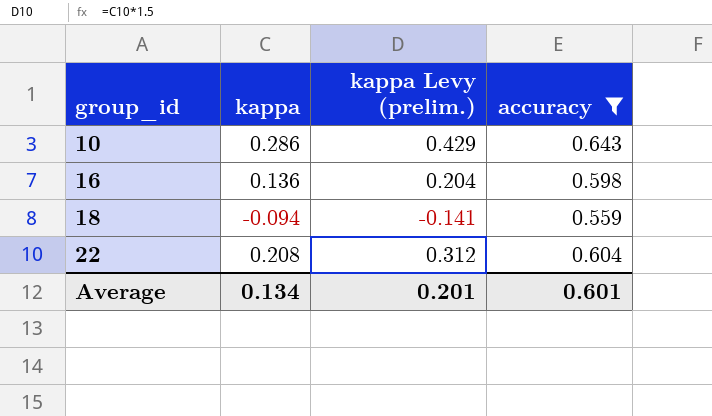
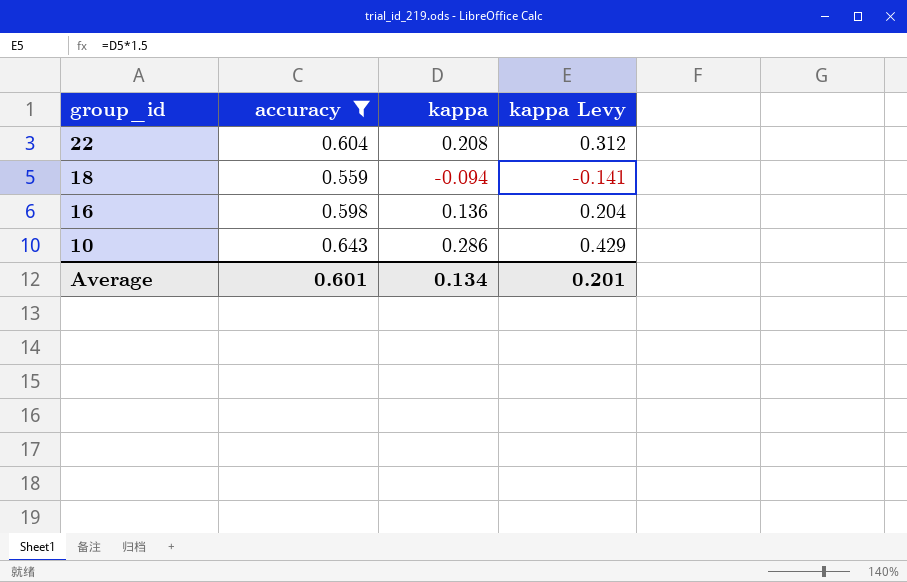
row order: group_id ascending -> group_id descending
column accuracy | position: 4 -> 2
column name: kappa Levy (prelim.) -> kappa Levy

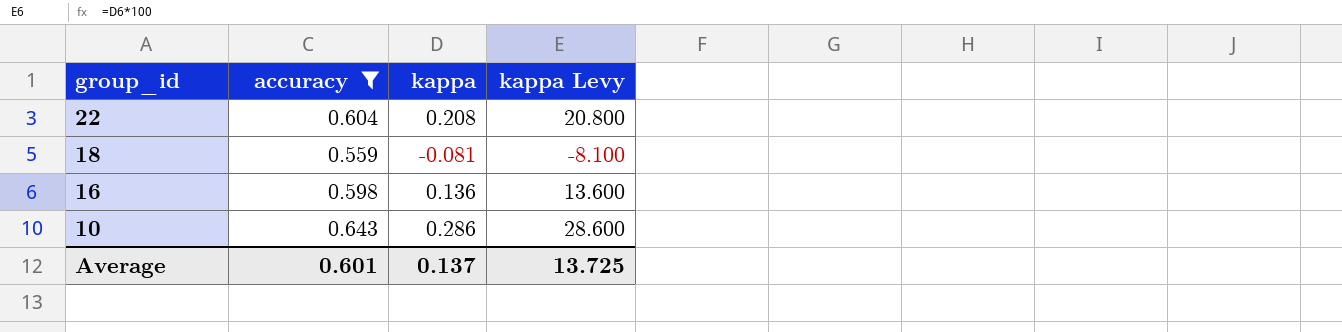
column kappa Levy | formula: [kappa] * 1.5 -> [kappa] * 100
18 | kappa: -0.094 -> -0.081
Average | kappa: 0.134 -> 0.137
Average | kappa Levy: 0.201 -> 13.725

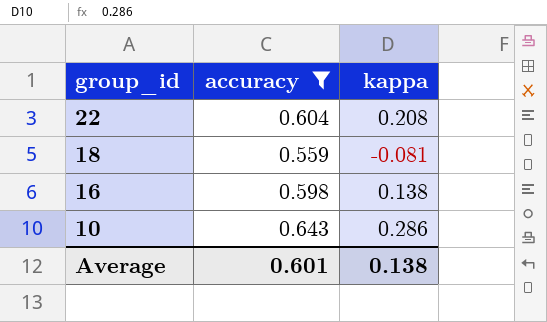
column kappa Levy | formula: [kappa] * 100 -> none
16 | kappa: 0.136 -> 0.138
Average | kappa: 0.137 -> 0.138

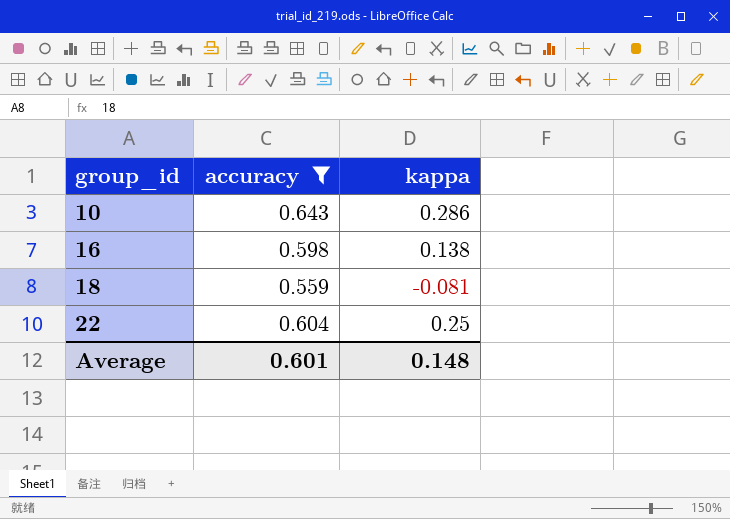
row order: group_id descending -> group_id ascending
22 | kappa: 0.208 -> 0.25
Average | kappa: 0.138 -> 0.148

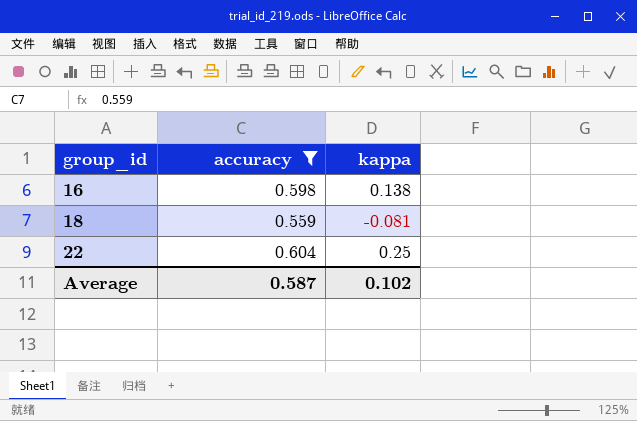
row 10: 0.643 | 0.286 -> none
Average | accuracy: 0.601 -> 0.587
Average | kappa: 0.148 -> 0.102

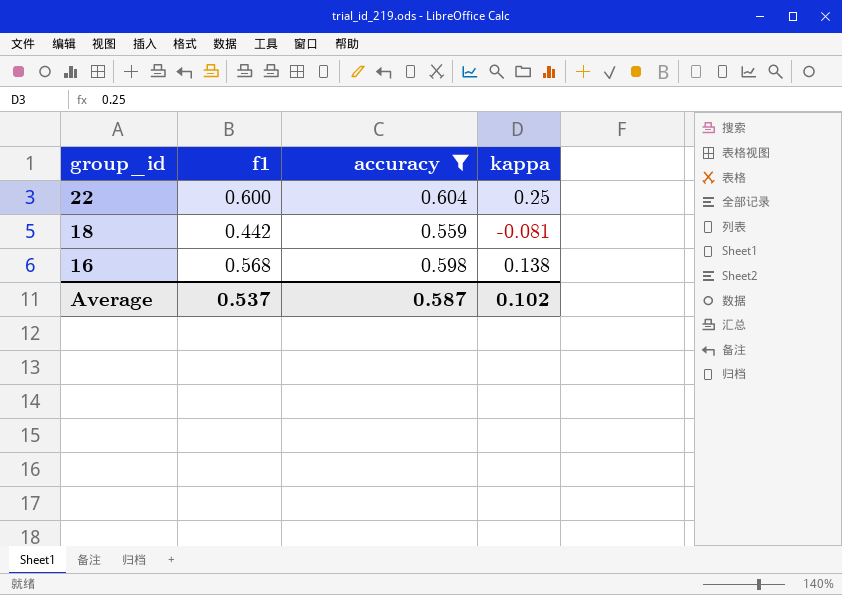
row order: group_id ascending -> group_id descending
column f1 | position: none -> 2

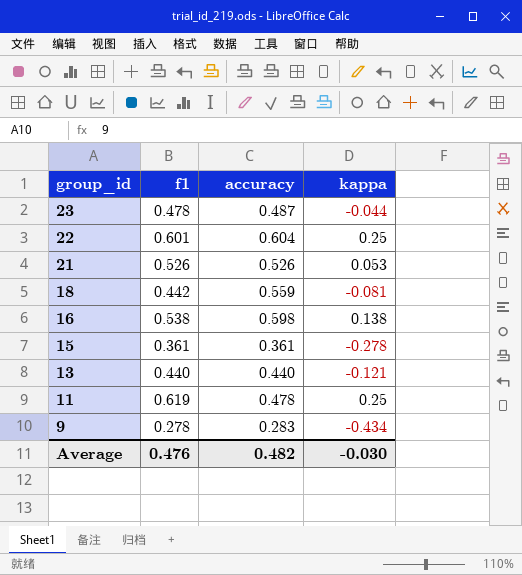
filter: accuracy >= 0.559 -> none
22 | f1: 0.600 -> 0.601
16 | f1: 0.568 -> 0.538
Average | f1: 0.537 -> 0.476
Average | accuracy: 0.587 -> 0.482
Average | kappa: 0.102 -> -0.030

